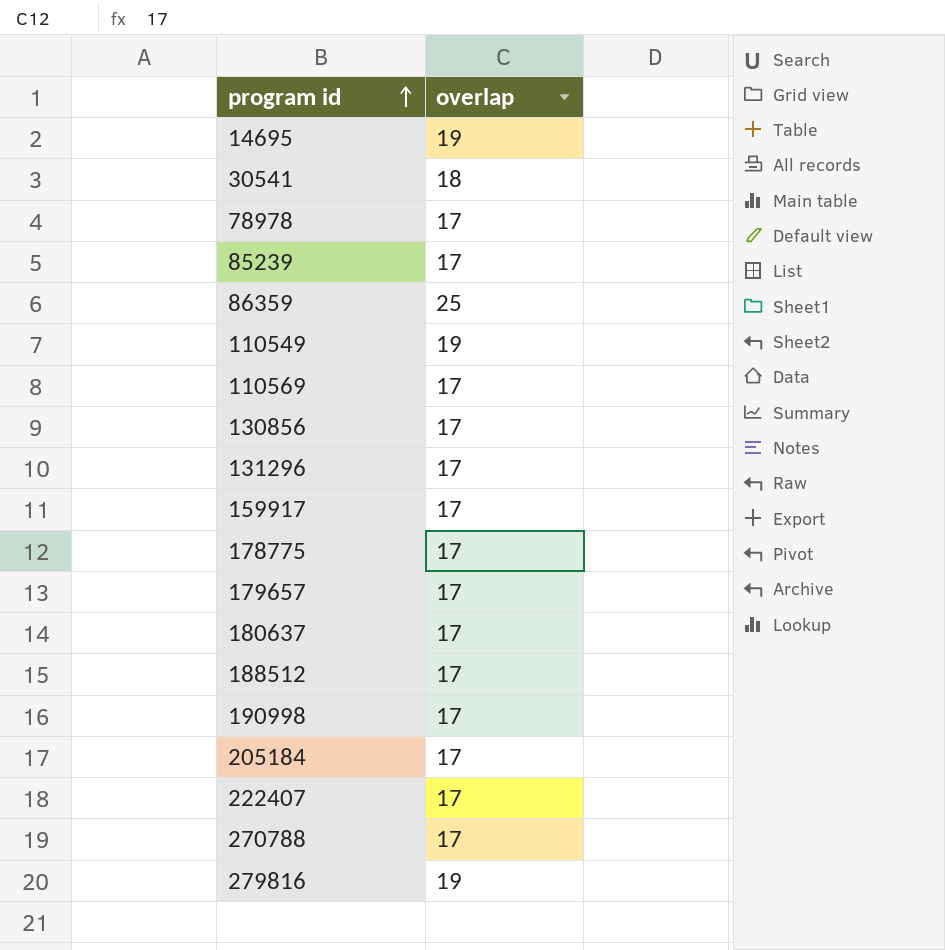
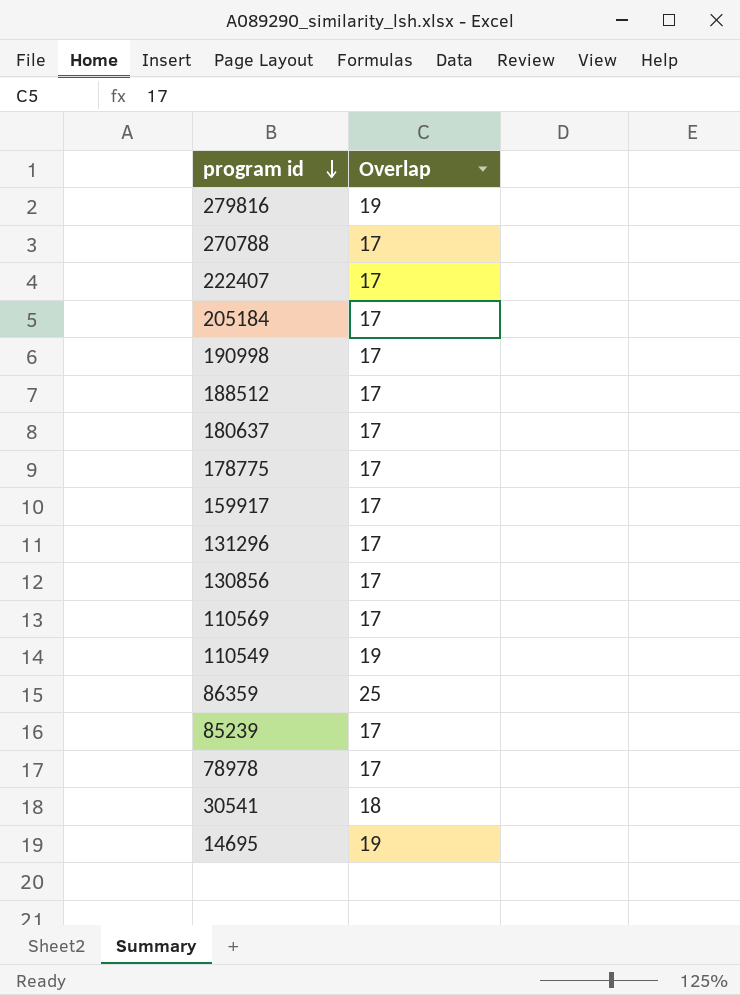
row order: program id ascending -> program id descending
column name: overlap -> Overlap
row 179657: 17 -> none

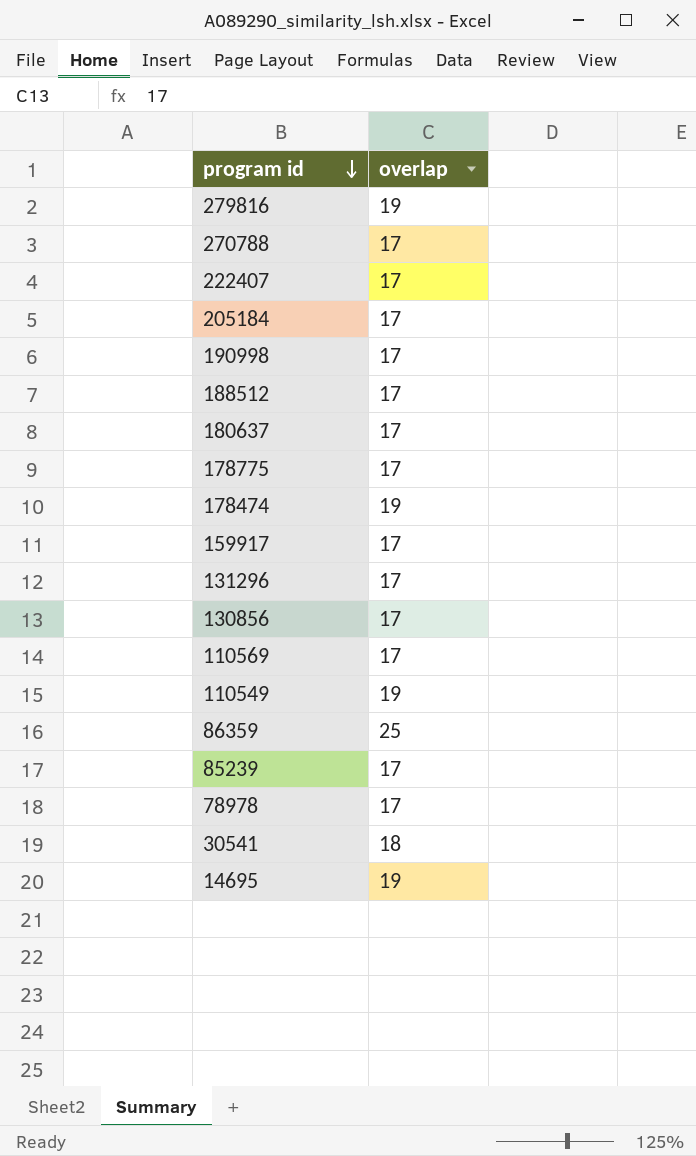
column name: Overlap -> overlap
row 178474: none -> 19

